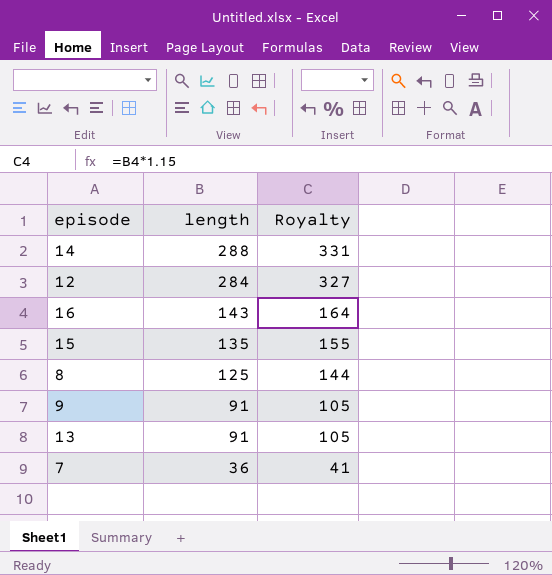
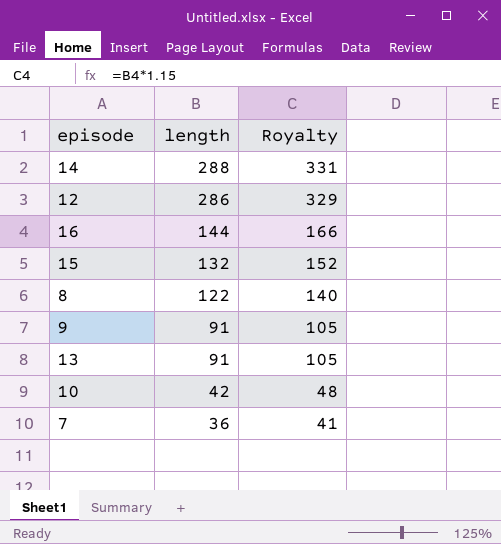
12 | length: 284 -> 286
12 | Royalty: 327 -> 329
16 | length: 143 -> 144
16 | Royalty: 164 -> 166
15 | length: 135 -> 132
15 | Royalty: 155 -> 152
8 | length: 125 -> 122
8 | Royalty: 144 -> 140
row 10: none -> 42 | 48

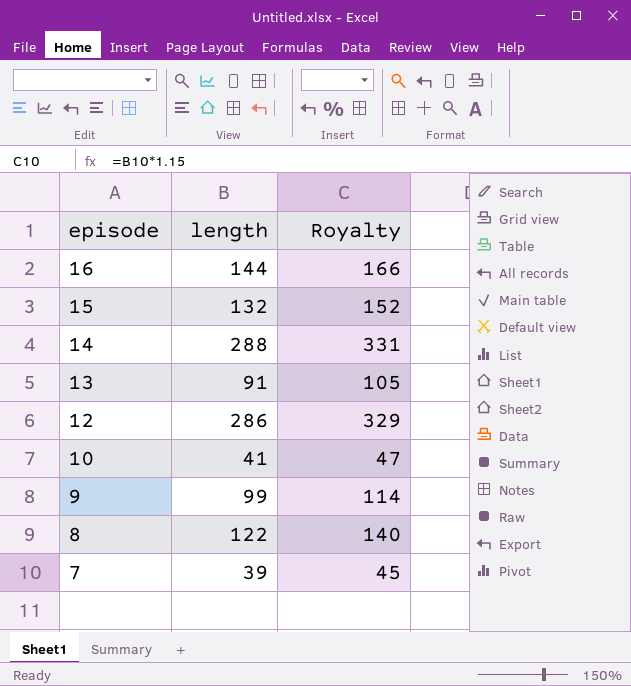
row order: length descending -> episode descending
10 | length: 42 -> 41
10 | Royalty: 48 -> 47
9 | length: 91 -> 99
9 | Royalty: 105 -> 114
7 | length: 36 -> 39
7 | Royalty: 41 -> 45

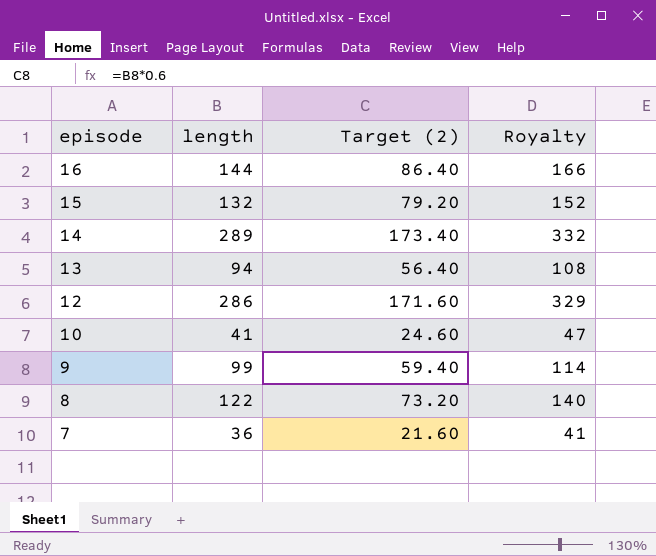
column Target (2) | formula: none -> [length] * 0.6
14 | length: 288 -> 289
14 | Royalty: 331 -> 332
13 | length: 91 -> 94
13 | Royalty: 105 -> 108
7 | length: 39 -> 36
7 | Royalty: 45 -> 41

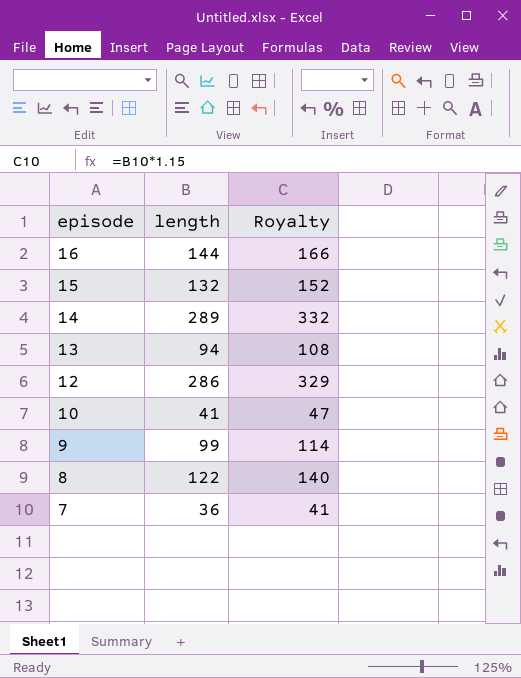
column Target (2) | formula: [length] * 0.6 -> none

